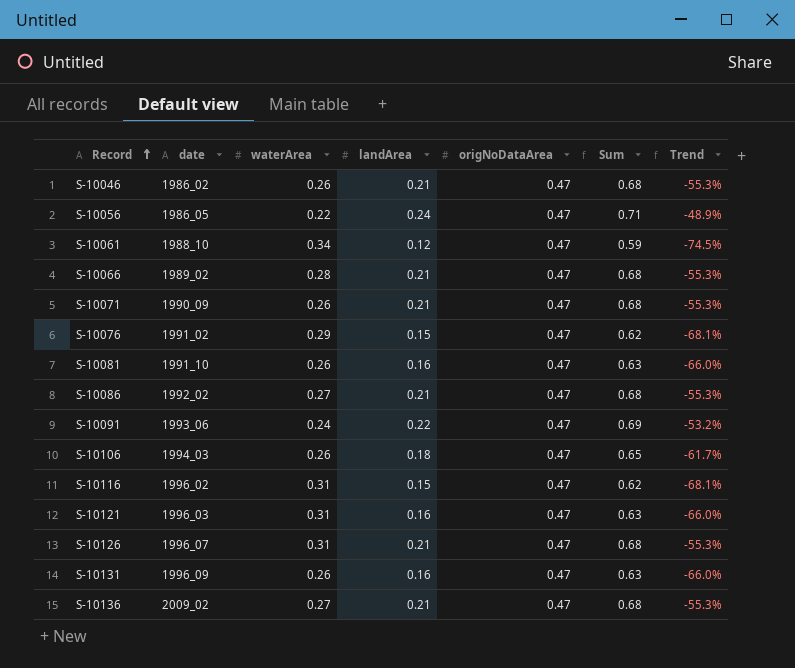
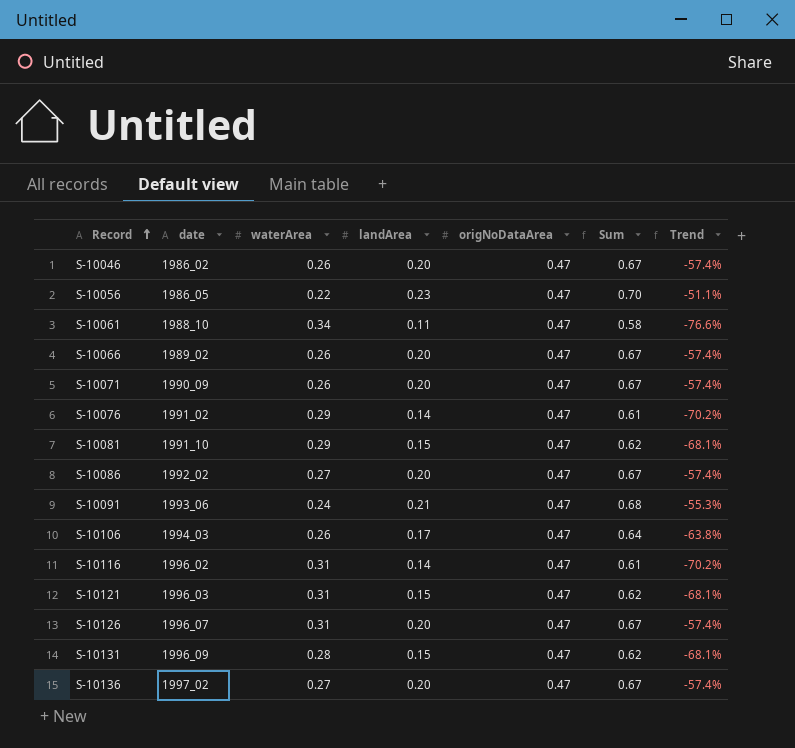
S-10046 | landArea: 0.21 -> 0.20
S-10046 | Sum: 0.68 -> 0.67
S-10046 | Trend: -55.3% -> -57.4%
S-10056 | landArea: 0.24 -> 0.23
S-10056 | Sum: 0.71 -> 0.70
S-10056 | Trend: -48.9% -> -51.1%
S-10061 | landArea: 0.12 -> 0.11
S-10061 | Sum: 0.59 -> 0.58
S-10061 | Trend: -74.5% -> -76.6%
S-10066 | waterArea: 0.28 -> 0.26
S-10066 | landArea: 0.21 -> 0.20
S-10066 | Sum: 0.68 -> 0.67
S-10066 | Trend: -55.3% -> -57.4%
S-10071 | landArea: 0.21 -> 0.20
S-10071 | Sum: 0.68 -> 0.67
S-10071 | Trend: -55.3% -> -57.4%
S-10076 | landArea: 0.15 -> 0.14
S-10076 | Sum: 0.62 -> 0.61
S-10076 | Trend: -68.1% -> -70.2%
S-10081 | waterArea: 0.26 -> 0.29
S-10081 | landArea: 0.16 -> 0.15
S-10081 | Sum: 0.63 -> 0.62
S-10081 | Trend: -66.0% -> -68.1%
S-10086 | landArea: 0.21 -> 0.20
S-10086 | Sum: 0.68 -> 0.67
S-10086 | Trend: -55.3% -> -57.4%
S-10091 | landArea: 0.22 -> 0.21
S-10091 | Sum: 0.69 -> 0.68
S-10091 | Trend: -53.2% -> -55.3%
S-10106 | landArea: 0.18 -> 0.17
S-10106 | Sum: 0.65 -> 0.64
S-10106 | Trend: -61.7% -> -63.8%
S-10116 | landArea: 0.15 -> 0.14
S-10116 | Sum: 0.62 -> 0.61
S-10116 | Trend: -68.1% -> -70.2%
S-10121 | landArea: 0.16 -> 0.15
S-10121 | Sum: 0.63 -> 0.62
S-10121 | Trend: -66.0% -> -68.1%
S-10126 | landArea: 0.21 -> 0.20
S-10126 | Sum: 0.68 -> 0.67
S-10126 | Trend: -55.3% -> -57.4%
S-10131 | waterArea: 0.26 -> 0.28
S-10131 | landArea: 0.16 -> 0.15
S-10131 | Sum: 0.63 -> 0.62
S-10131 | Trend: -66.0% -> -68.1%
S-10136 | date: 2009_02 -> 1997_02
S-10136 | landArea: 0.21 -> 0.20
S-10136 | Sum: 0.68 -> 0.67
S-10136 | Trend: -55.3% -> -57.4%

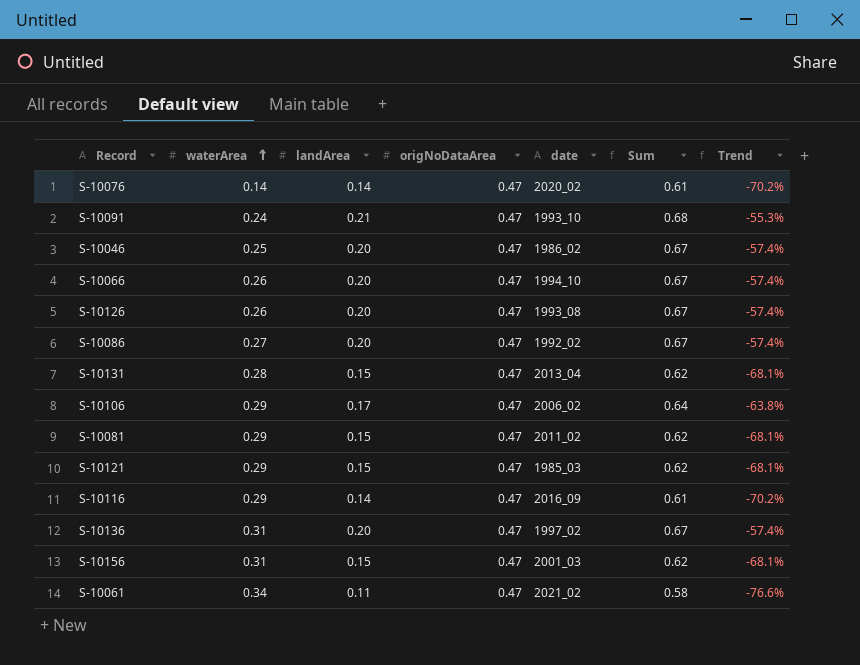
row order: Record ascending -> waterArea ascending
column date | position: 2 -> 5
row S-10056: 1986_05 | 0.22 | 0.23 | 0.47 | 0.70 | -51.1% -> none
row S-10071: 1990_09 | 0.26 | 0.20 | 0.47 | 0.67 | -57.4% -> none
S-10076 | waterArea: 0.29 -> 0.14
S-10076 | date: 1991_02 -> 2020_02
S-10091 | date: 1993_06 -> 1993_10
S-10046 | waterArea: 0.26 -> 0.25
S-10066 | date: 1989_02 -> 1994_10
S-10126 | waterArea: 0.31 -> 0.26
S-10126 | date: 1996_07 -> 1993_08
S-10131 | date: 1996_09 -> 2013_04
S-10106 | waterArea: 0.26 -> 0.29
S-10106 | date: 1994_03 -> 2006_02
S-10081 | date: 1991_10 -> 2011_02
S-10121 | waterArea: 0.31 -> 0.29
S-10121 | date: 1996_03 -> 1985_03
S-10116 | waterArea: 0.31 -> 0.29
S-10116 | date: 1996_02 -> 2016_09
S-10136 | waterArea: 0.27 -> 0.31
row S-10156: none -> 0.31 | 0.15 | 0.47 | 2001_03 | 0.62 | -68.1%
S-10061 | date: 1988_10 -> 2021_02

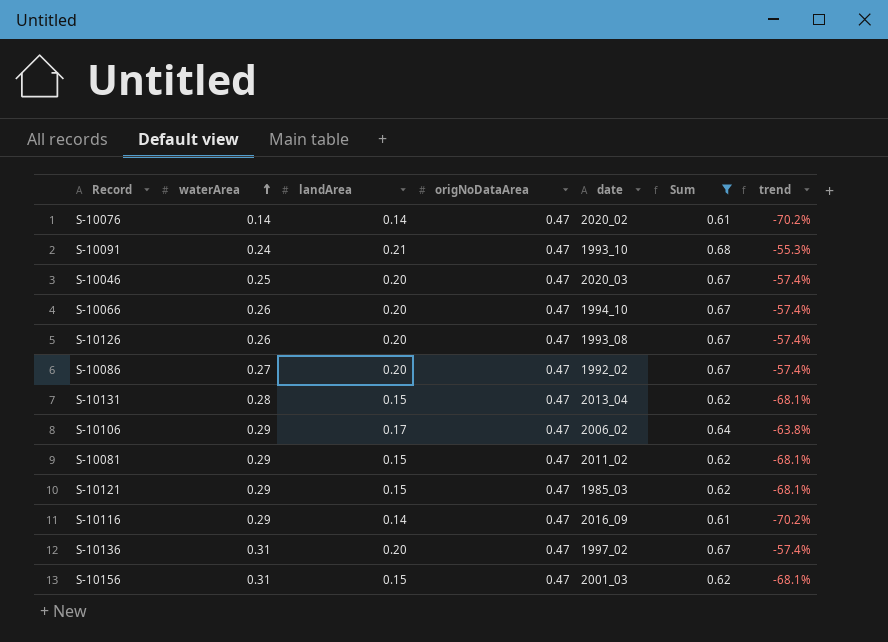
filter: none -> Sum != 0.58
column name: Trend -> trend
S-10046 | date: 1986_02 -> 2020_03

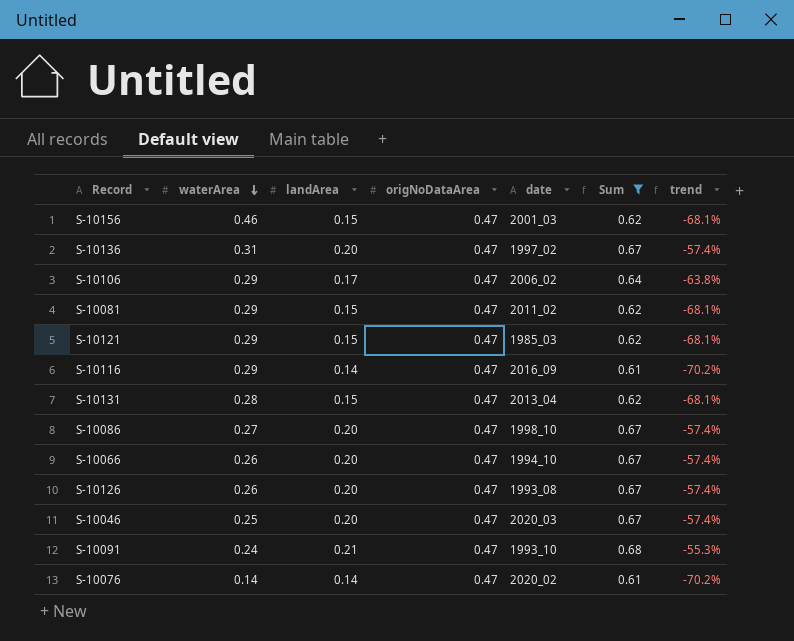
row order: waterArea ascending -> waterArea descending
S-10156 | waterArea: 0.31 -> 0.46
S-10086 | date: 1992_02 -> 1998_10

